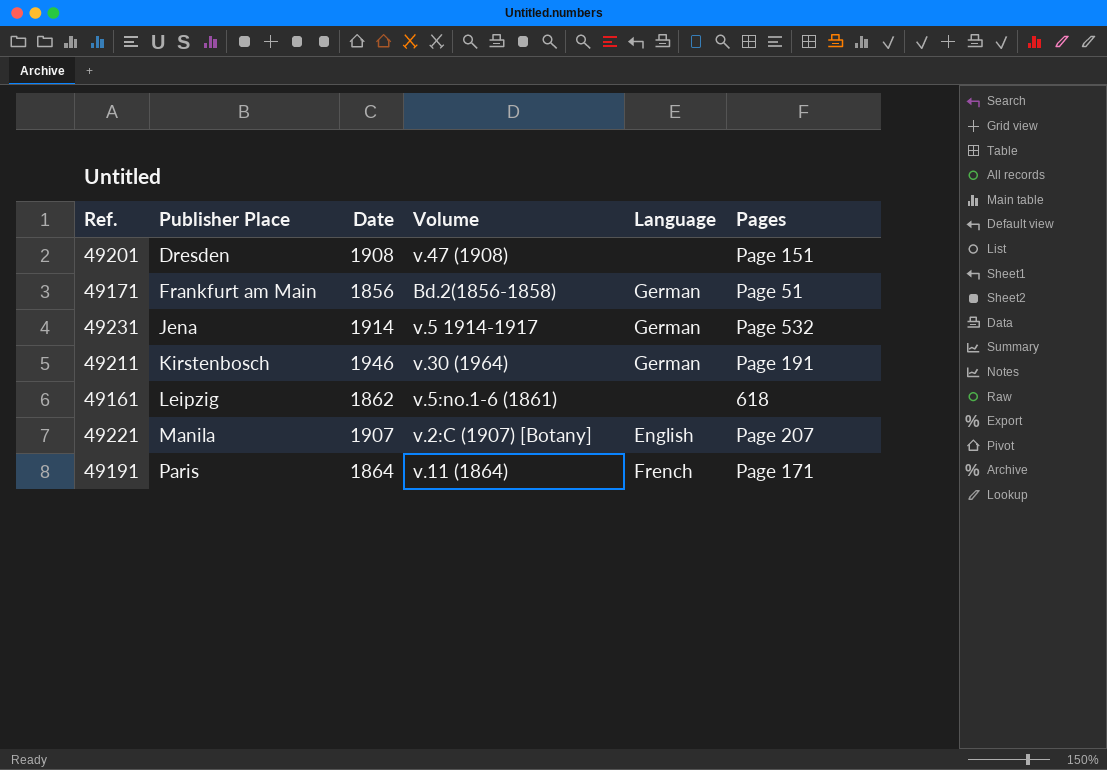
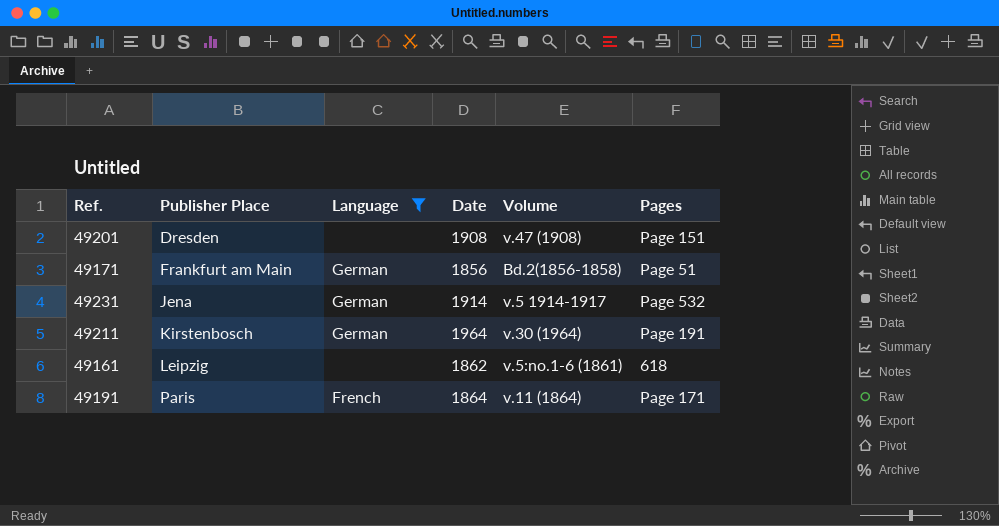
filter: none -> Language != English
column Language | position: 5 -> 3
49211 | Date: 1946 -> 1964

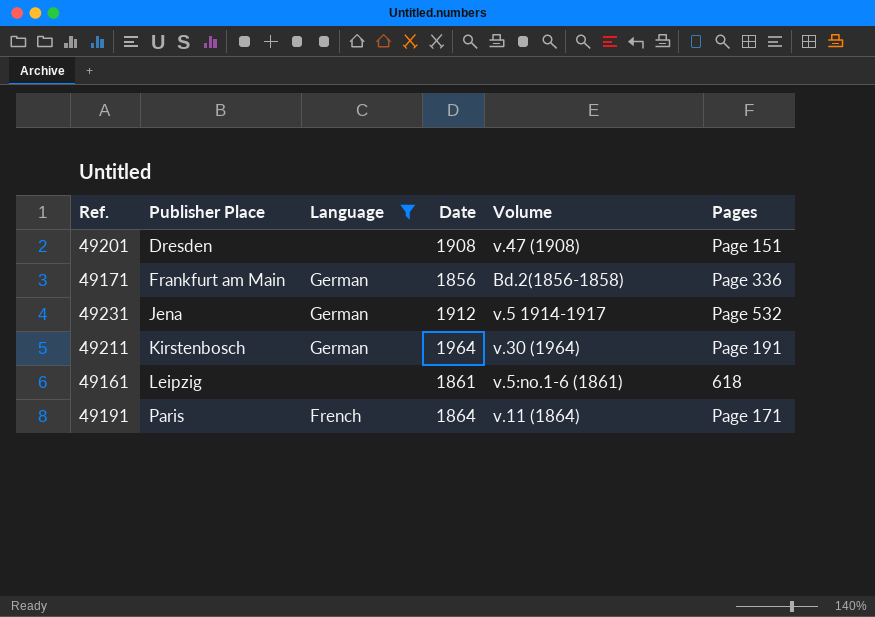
49171 | Pages: Page 51 -> Page 336
49231 | Date: 1914 -> 1912
49161 | Date: 1862 -> 1861

